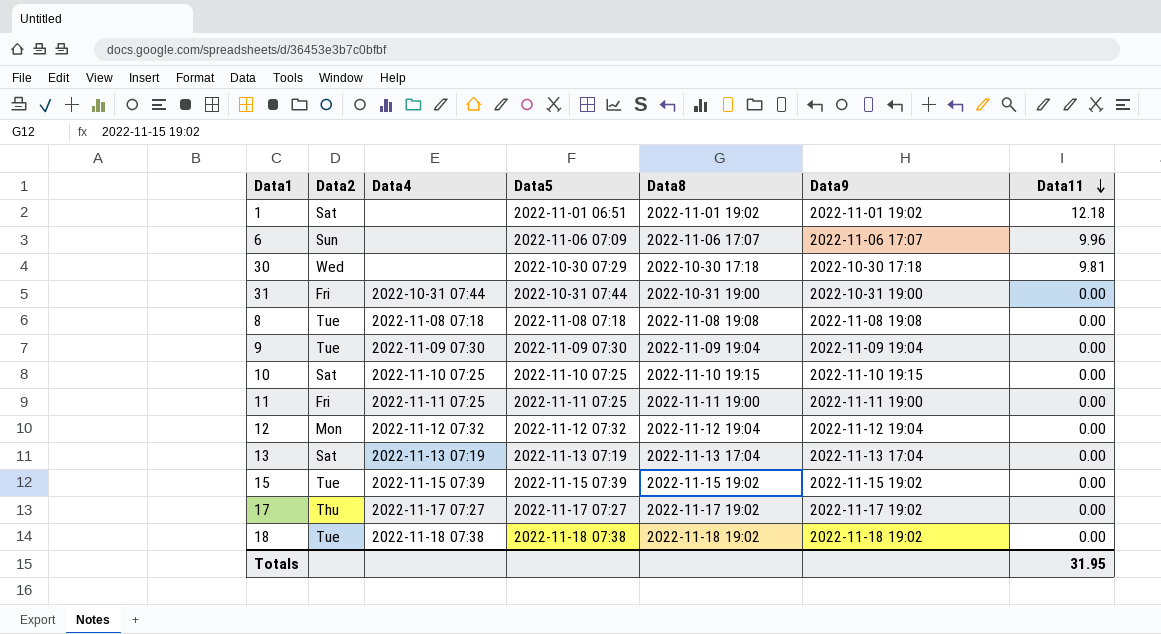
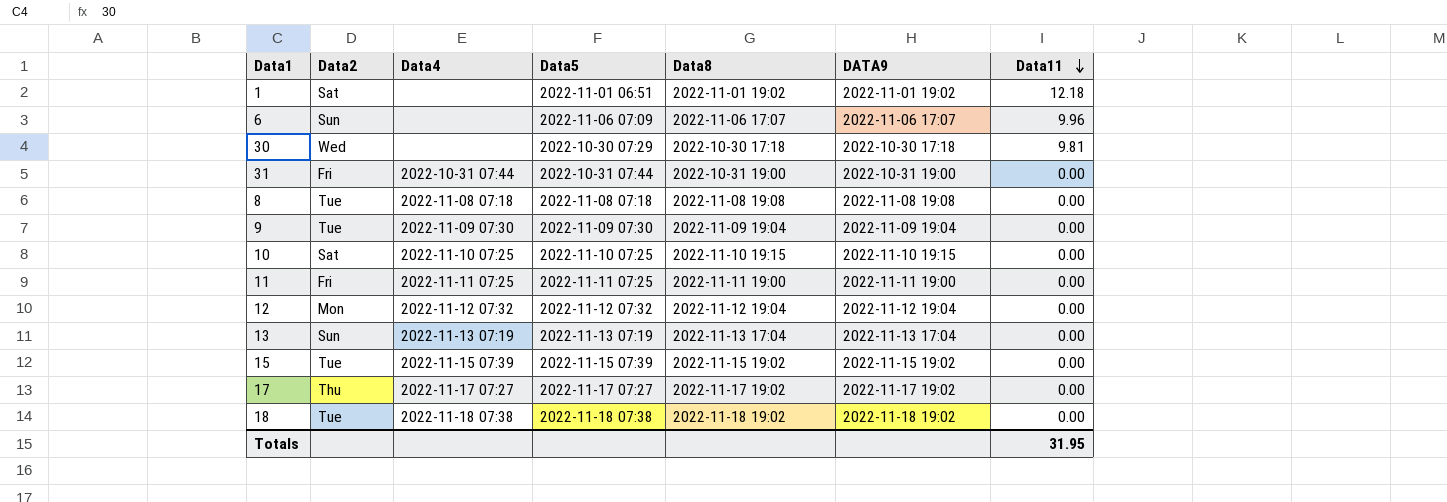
column name: Data9 -> DATA9
13 | Data2: Sat -> Sun

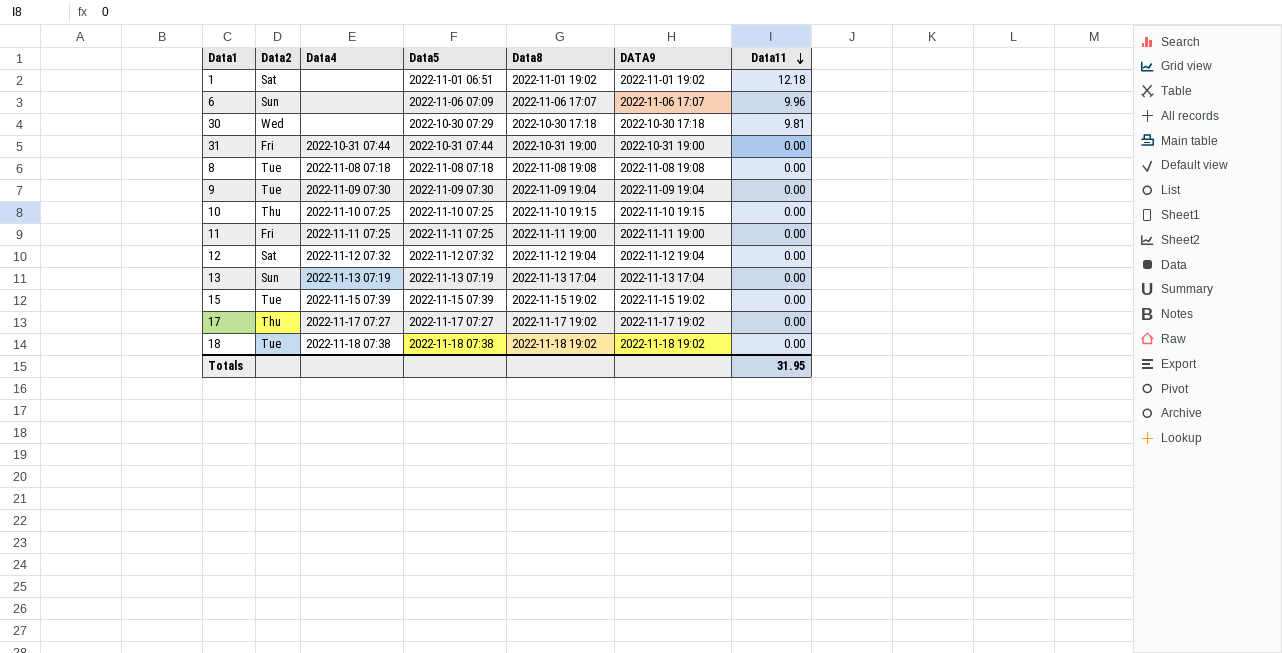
10 | Data2: Sat -> Thu
12 | Data2: Mon -> Sat

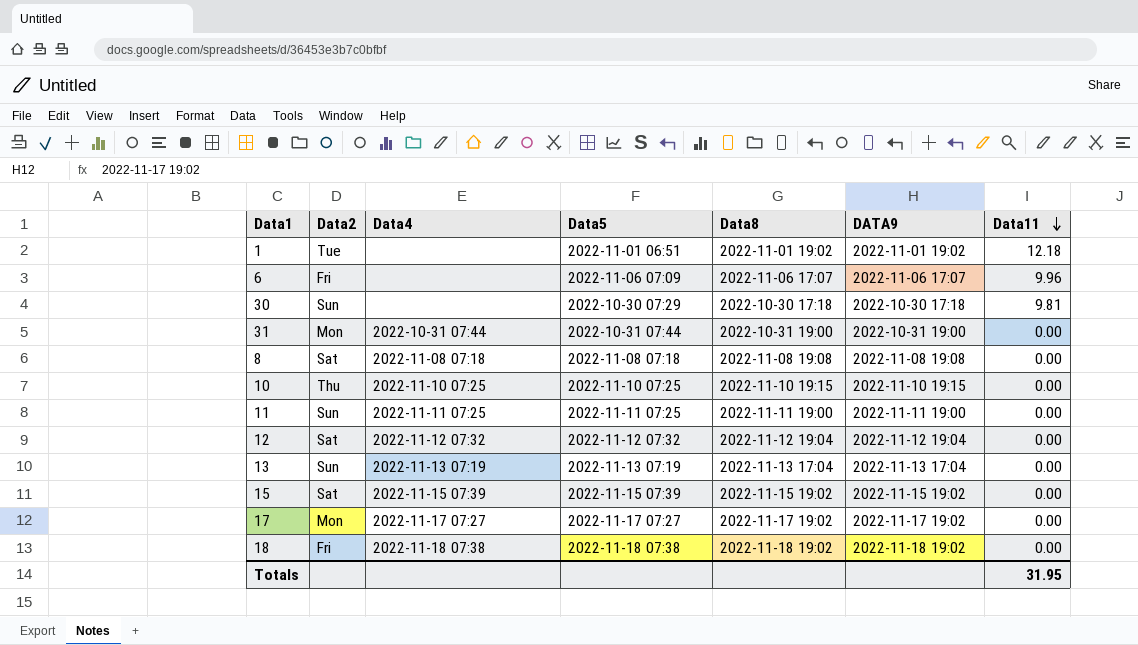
row 9: Tue | 2022-11-09 07:30 | 2022-11-09 07:30 | 2022-11-09 19:04 | 2022-11-09 19:04 | 0.00 -> none
1 | Data2: Sat -> Tue
6 | Data2: Sun -> Fri
30 | Data2: Wed -> Sun
31 | Data2: Fri -> Mon
8 | Data2: Tue -> Sat
11 | Data2: Fri -> Sun
15 | Data2: Tue -> Sat
17 | Data2: Thu -> Mon
18 | Data2: Tue -> Fri

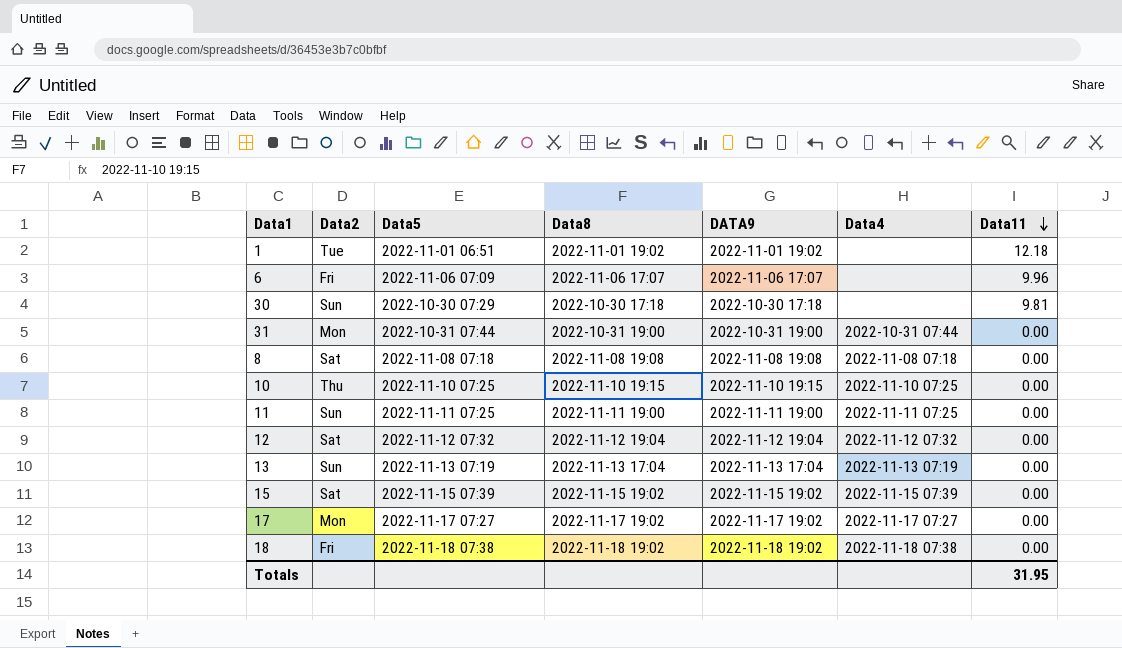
column Data4 | position: 3 -> 6

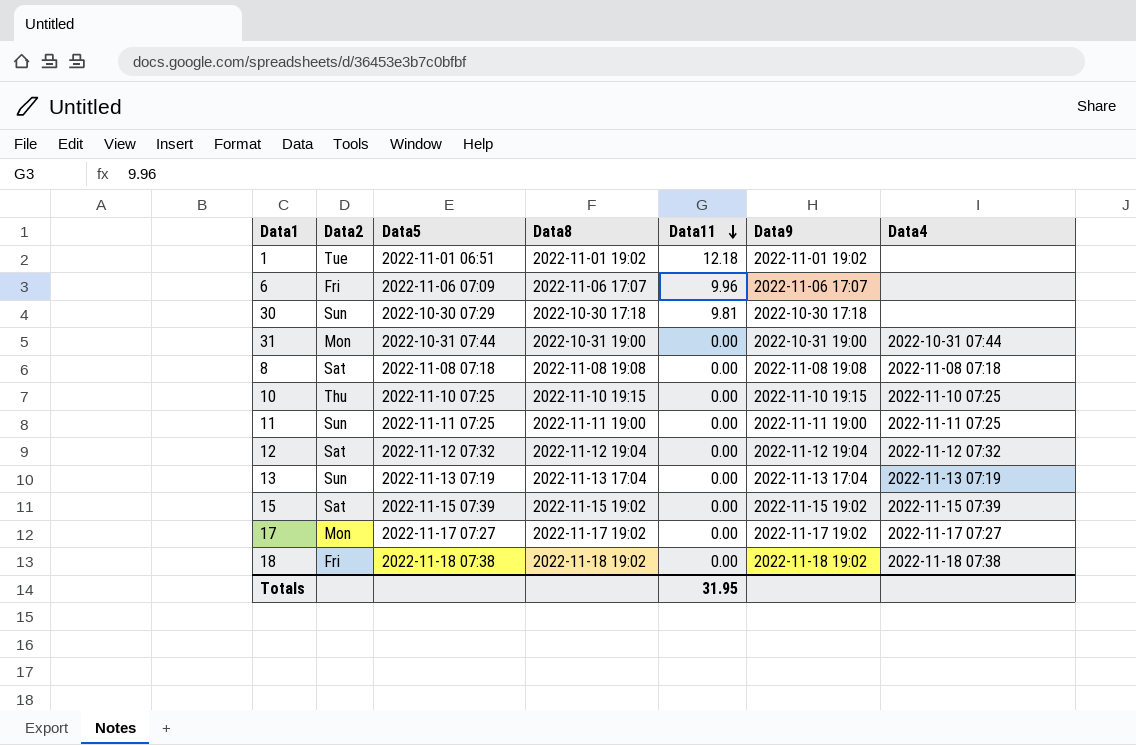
column Data11 | position: 7 -> 5
column name: DATA9 -> Data9

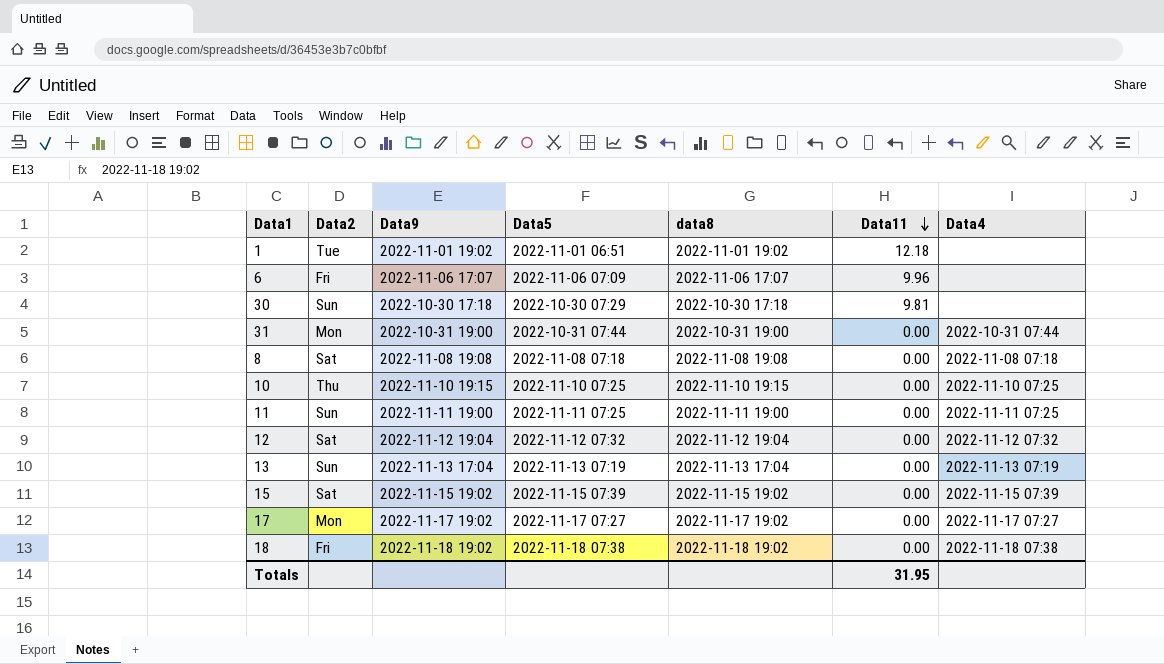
column Data9 | position: 6 -> 3
column name: Data8 -> data8

